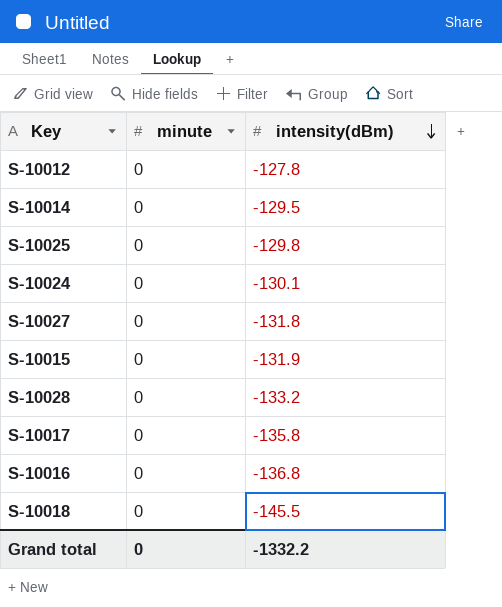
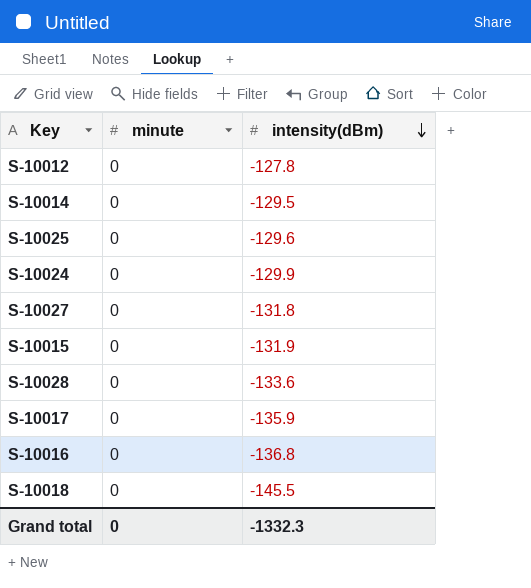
S-10025 | intensity(dBm): -129.8 -> -129.6
S-10024 | intensity(dBm): -130.1 -> -129.9
S-10028 | intensity(dBm): -133.2 -> -133.6
S-10017 | intensity(dBm): -135.8 -> -135.9
Grand total | intensity(dBm): -1332.2 -> -1332.3

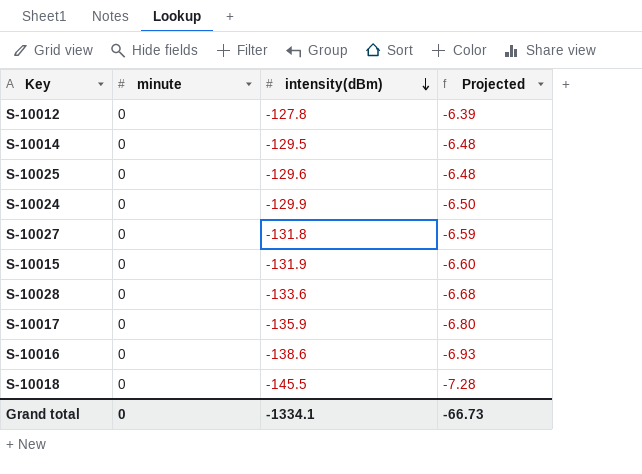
column Projected | formula: none -> [intensity(dBm)] * 0.05
S-10016 | intensity(dBm): -136.8 -> -138.6
Grand total | intensity(dBm): -1332.3 -> -1334.1

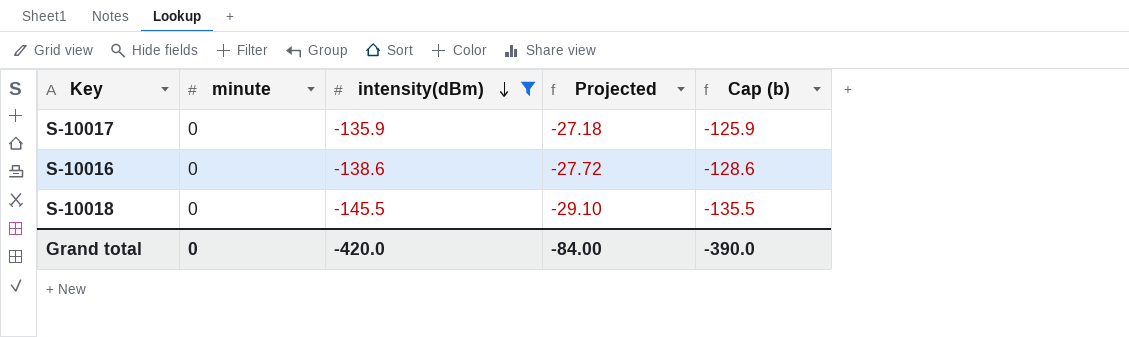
filter: none -> intensity(dBm) <= -135.9
column Projected | formula: [intensity(dBm)] * 0.05 -> [intensity(dBm)] * 0.2
column Cap (b) | formula: none -> [intensity(dBm)] + 10
Grand total | intensity(dBm): -1334.1 -> -420.0
Grand total | Projected: -66.73 -> -84.00

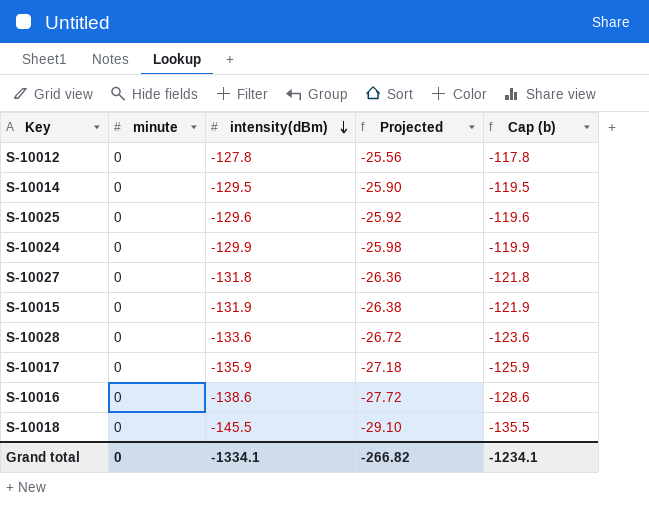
filter: intensity(dBm) <= -135.9 -> none
Grand total | intensity(dBm): -420.0 -> -1334.1
Grand total | Projected: -84.00 -> -266.82
Grand total | Cap (b): -390.0 -> -1234.1

